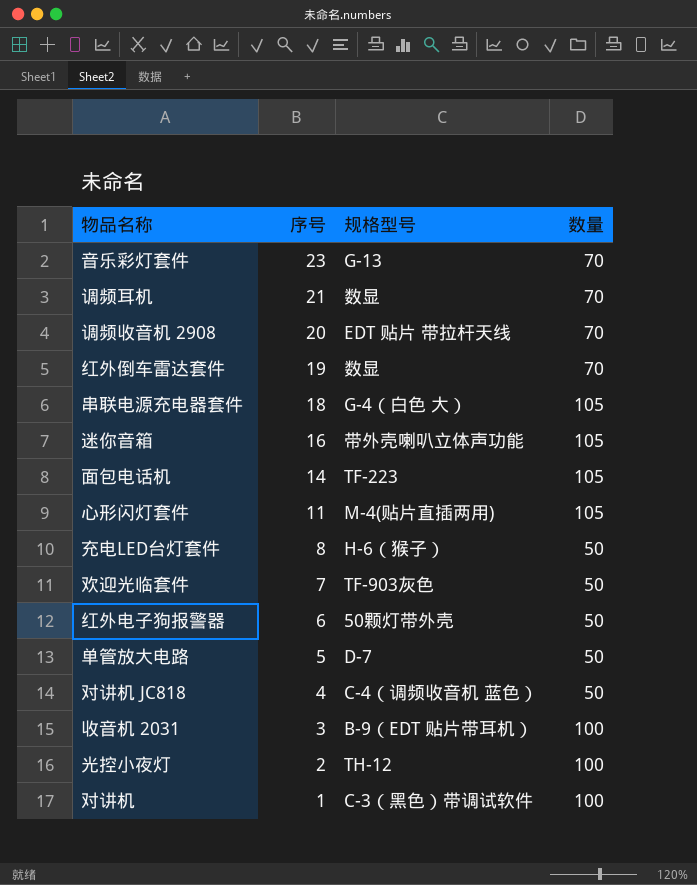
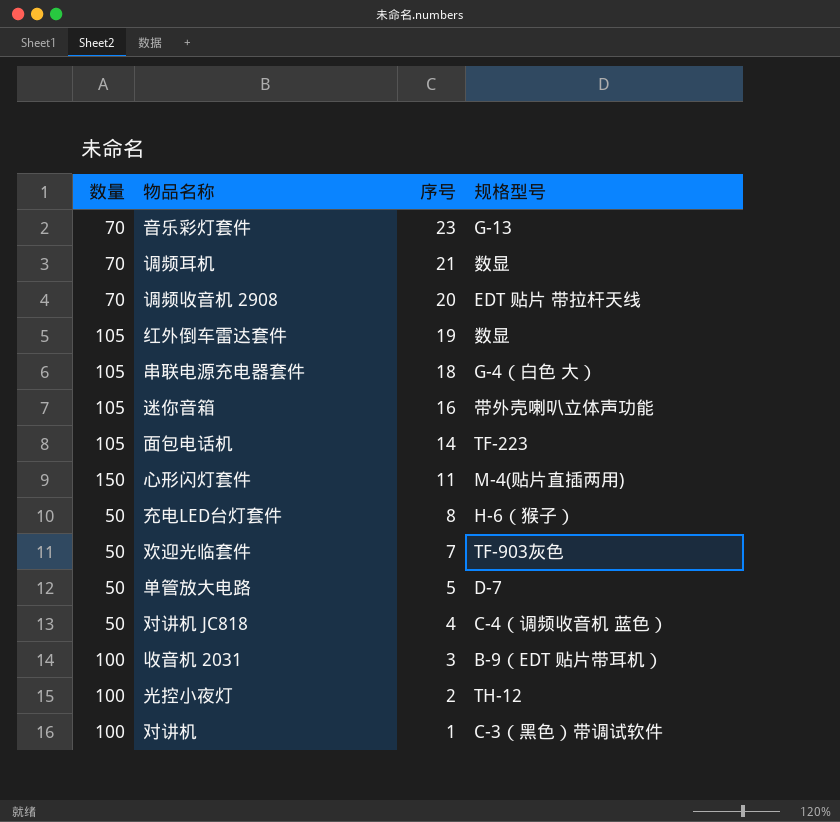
column 数量 | position: 4 -> 1
row 红外电子狗报警器: 6 | 50颗灯带外壳 | 50 -> none
红外倒车雷达套件 | 数量: 70 -> 105
心形闪灯套件 | 数量: 105 -> 150

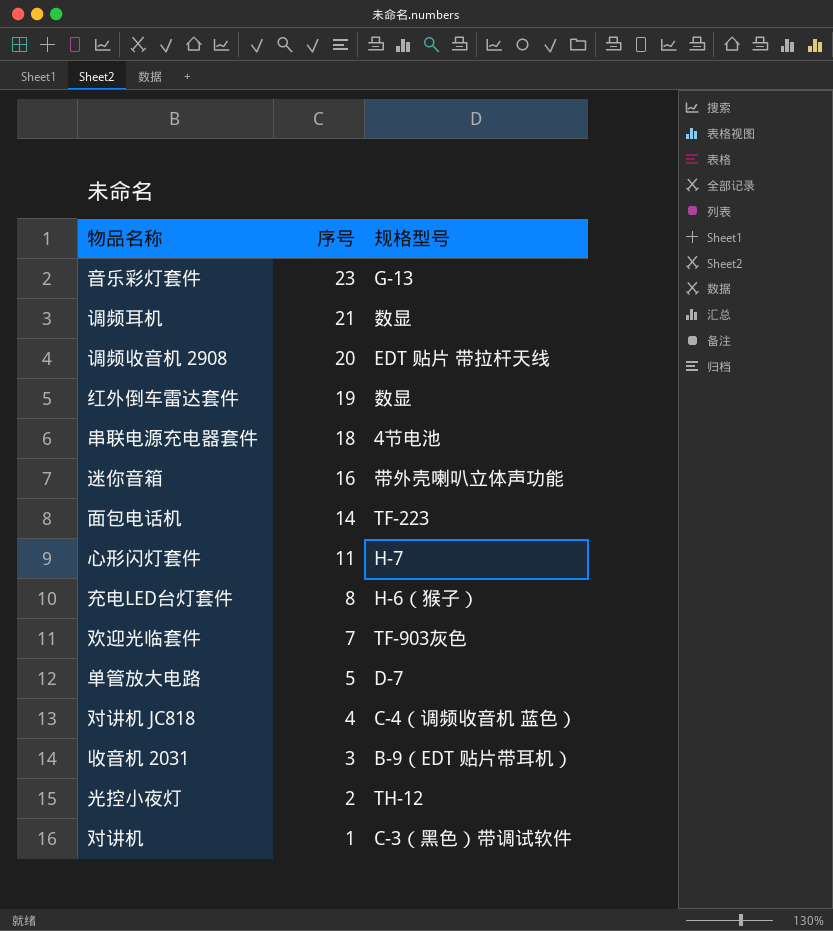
column 数量 | position: 1 -> none
串联电源充电器套件 | 规格型号: G-4（白色 大） -> 4节电池
心形闪灯套件 | 规格型号: M-4(贴片直插两用) -> H-7

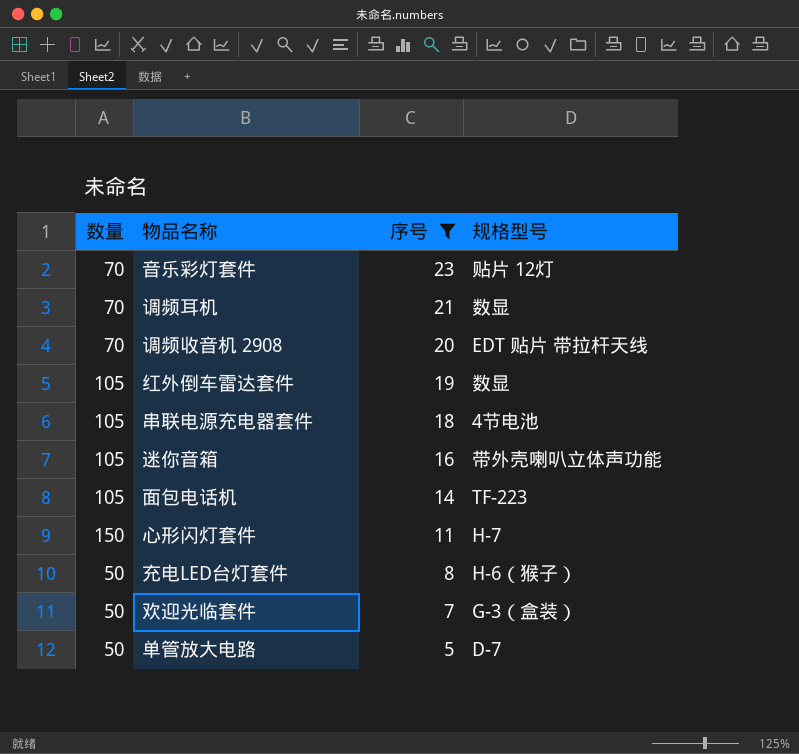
filter: none -> 序号 >= 5
column 数量 | position: none -> 1
音乐彩灯套件 | 规格型号: G-13 -> 贴片 12灯
欢迎光临套件 | 规格型号: TF-903灰色 -> G-3（盒装）

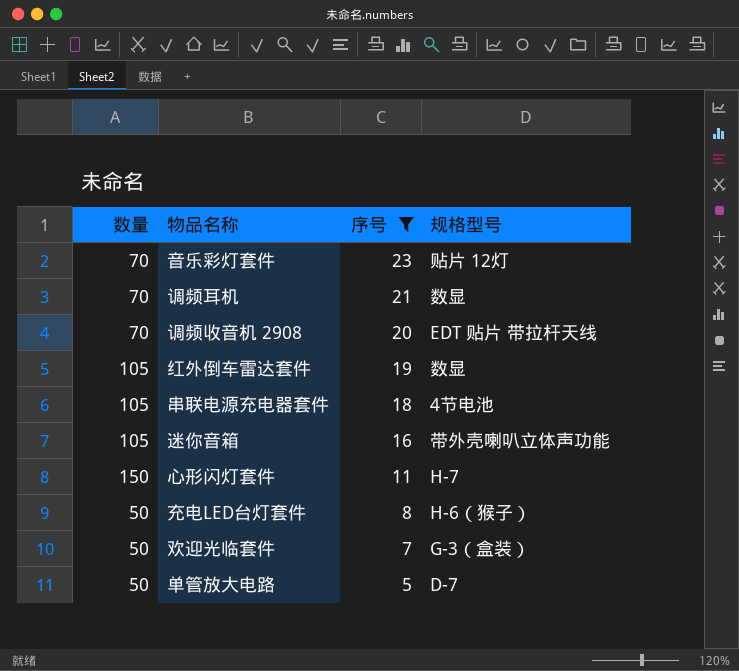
row 面包电话机: 105 | 14 | TF-223 -> none

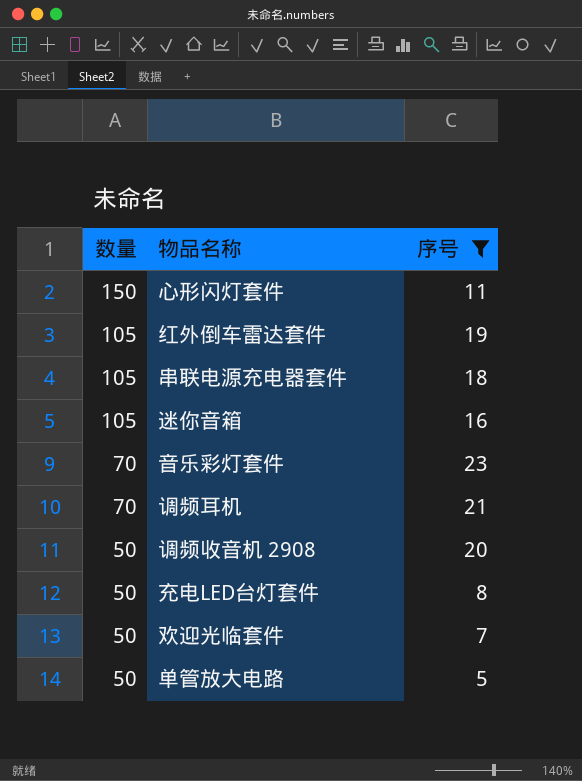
row order: 序号 descending -> 数量 descending
column 规格型号 | position: 4 -> none
调频收音机 2908 | 数量: 70 -> 50

